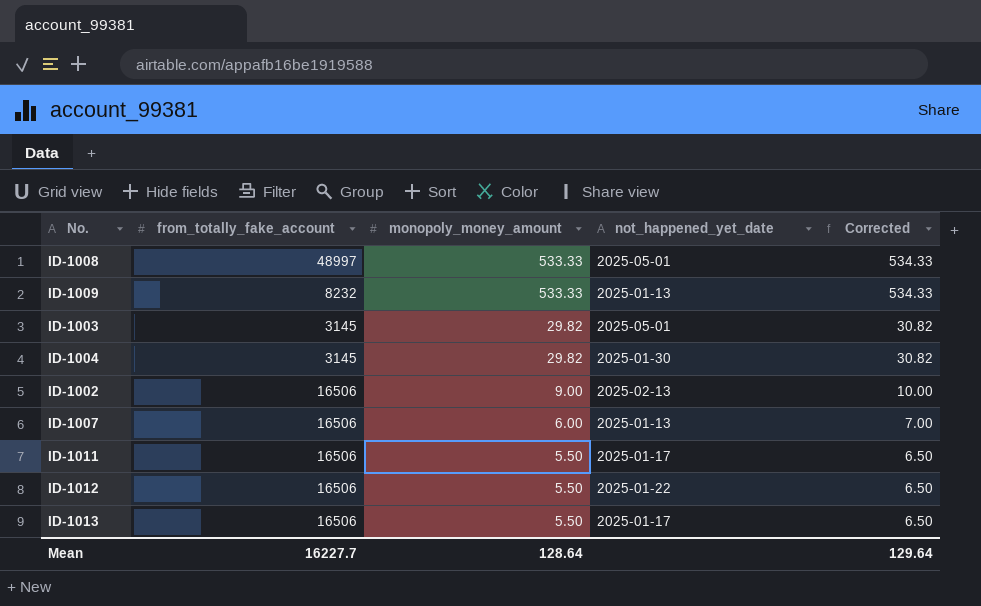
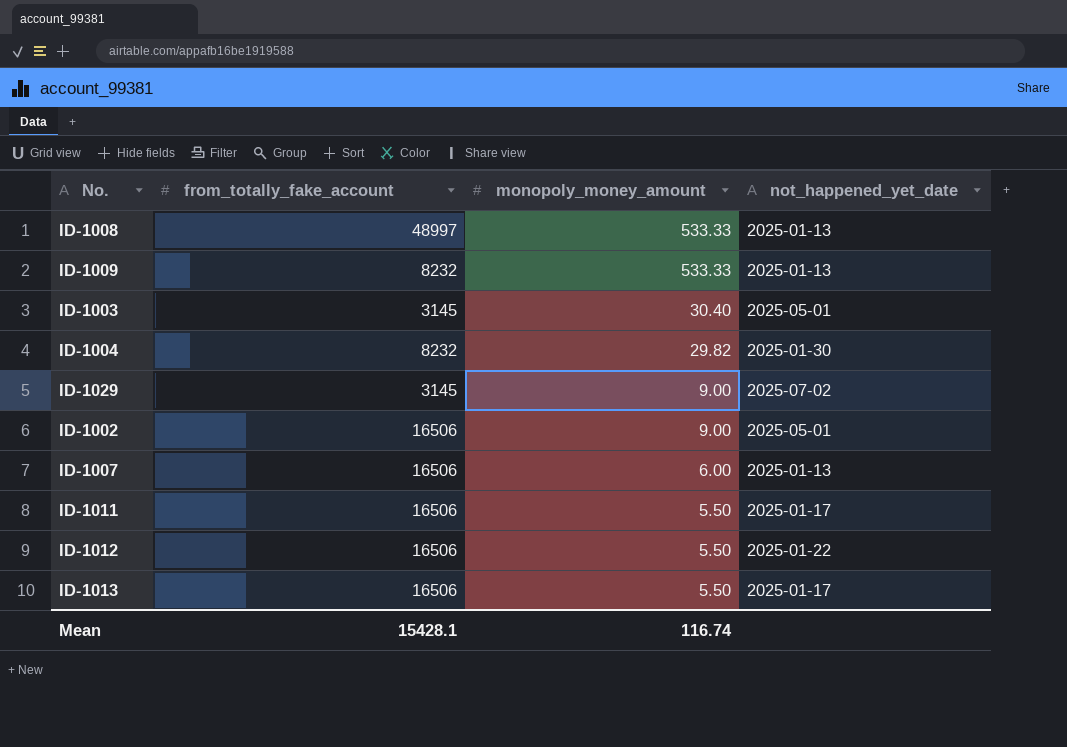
column Corrected | formula: [monopoly_money_amount] + 1 -> none
ID-1008 | not_happened_yet_date: 2025-05-01 -> 2025-01-13
ID-1003 | monopoly_money_amount: 29.82 -> 30.40
ID-1004 | from_totally_fake_account: 3145 -> 8232
row ID-1029: none -> 3145 | 9.00 | 2025-07-02
ID-1002 | not_happened_yet_date: 2025-02-13 -> 2025-05-01
Mean | from_totally_fake_account: 16227.7 -> 15428.1
Mean | monopoly_money_amount: 128.64 -> 116.74

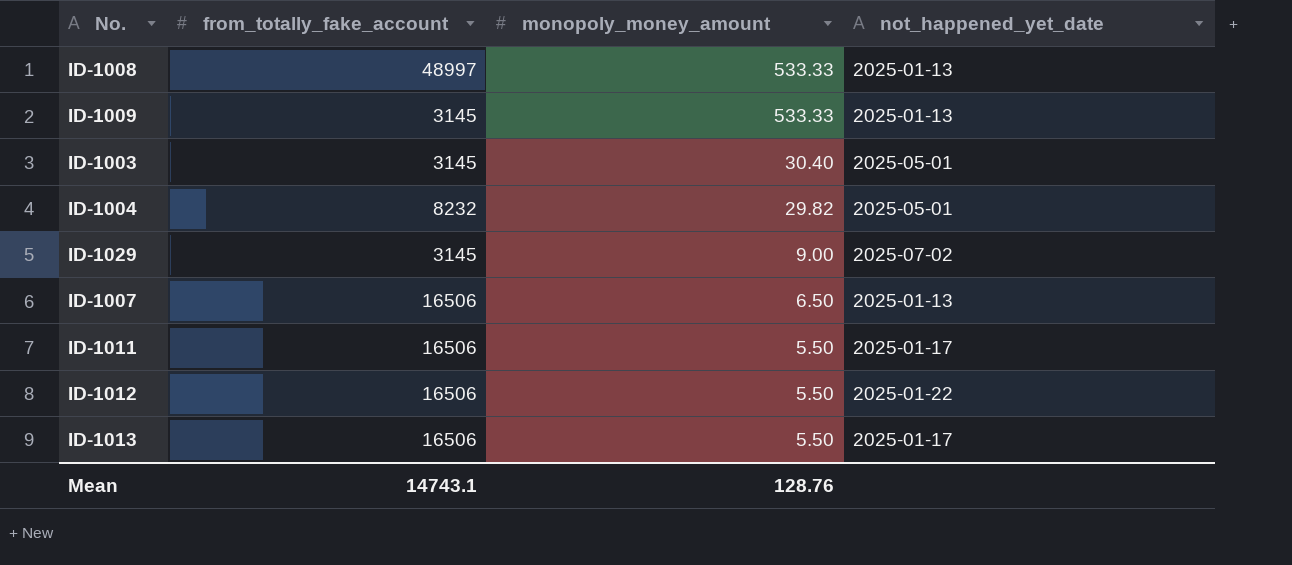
row ID-1002: 16506 | 9.00 | 2025-05-01 -> none
ID-1009 | from_totally_fake_account: 8232 -> 3145
ID-1004 | not_happened_yet_date: 2025-01-30 -> 2025-05-01
ID-1007 | monopoly_money_amount: 6.00 -> 6.50
Mean | from_totally_fake_account: 15428.1 -> 14743.1
Mean | monopoly_money_amount: 116.74 -> 128.76

